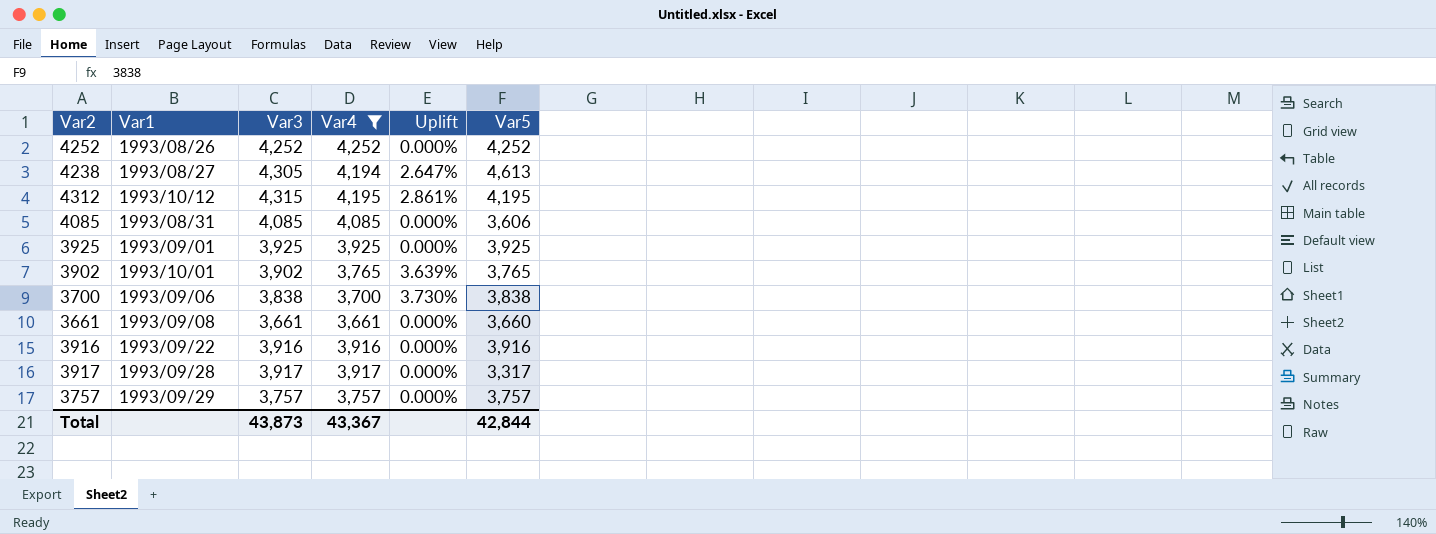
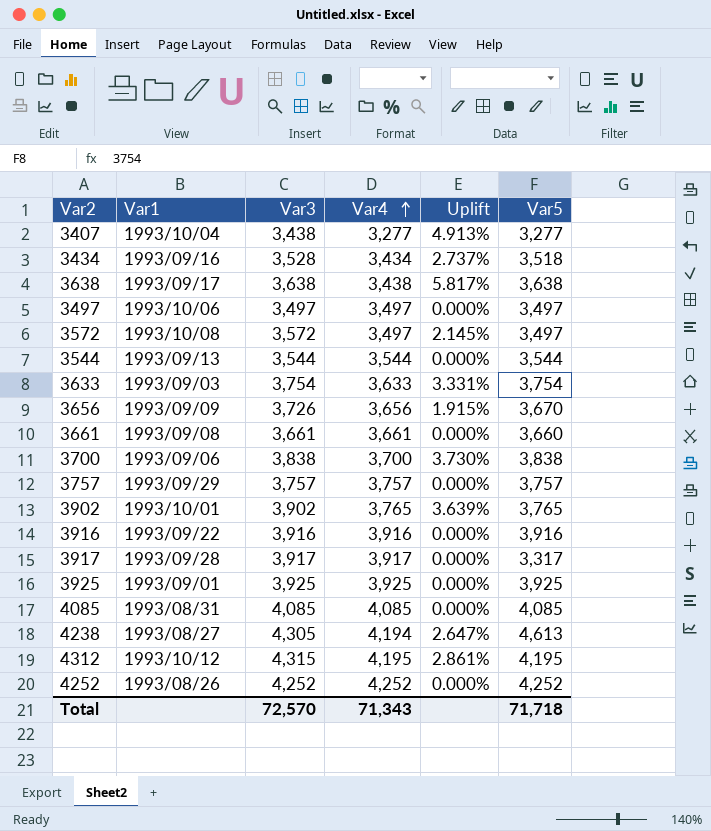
filter: Var4 >= 3,661 -> none
row order: none -> Var4 ascending
4085 | Var5: 3,606 -> 4,085
Total | Var3: 43,873 -> 72,570
Total | Var4: 43,367 -> 71,343
Total | Var5: 42,844 -> 71,718

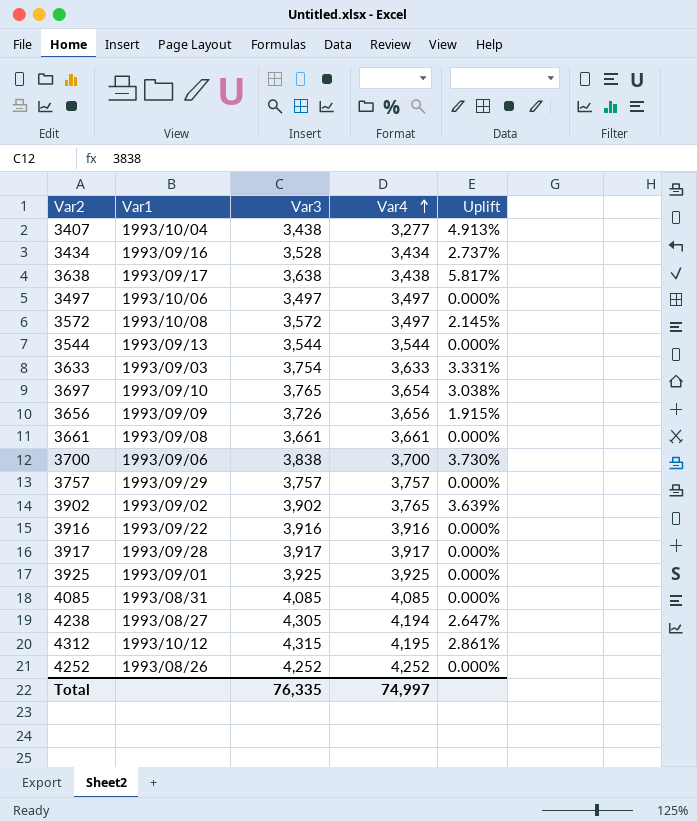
column Var5 | position: 6 -> none
row 3697: none -> 1993/09/10 | 3,765 | 3,654 | 3.038%
3902 | Var1: 1993/10/01 -> 1993/09/02
Total | Var3: 72,570 -> 76,335
Total | Var4: 71,343 -> 74,997

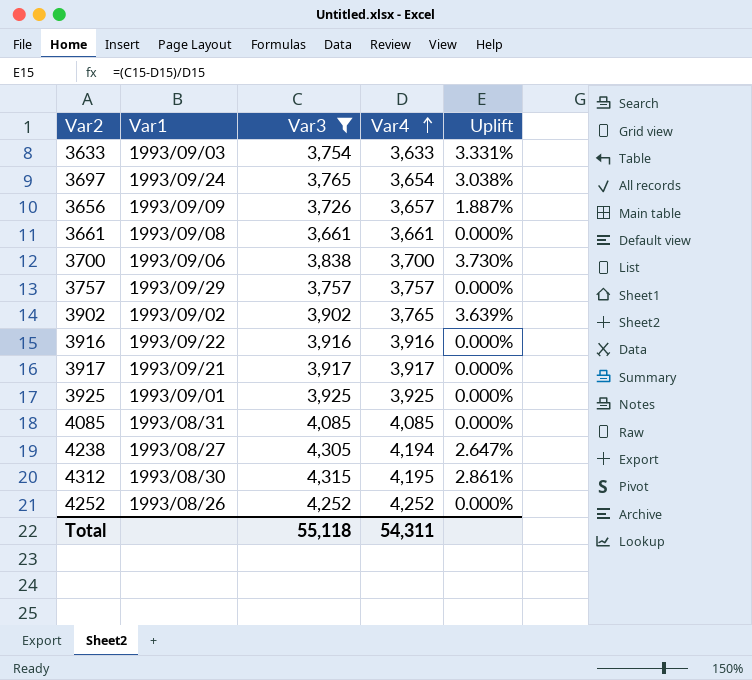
filter: none -> Var3 >= 3,661
3697 | Var1: 1993/09/10 -> 1993/09/24
3656 | Var4: 3,656 -> 3,657
3656 | Uplift: 1.915% -> 1.887%
3917 | Var1: 1993/09/28 -> 1993/09/21
4312 | Var1: 1993/10/12 -> 1993/08/30
Total | Var3: 76,335 -> 55,118
Total | Var4: 74,997 -> 54,311

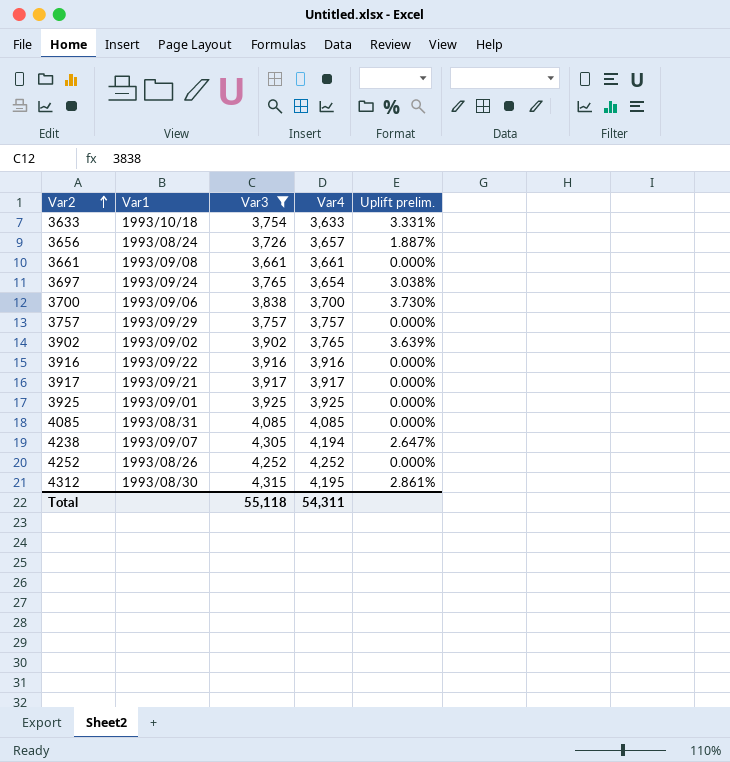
row order: Var4 ascending -> Var2 ascending
column name: Uplift -> Uplift prelim.
3633 | Var1: 1993/09/03 -> 1993/10/18
3656 | Var1: 1993/09/09 -> 1993/08/24
4238 | Var1: 1993/08/27 -> 1993/09/07

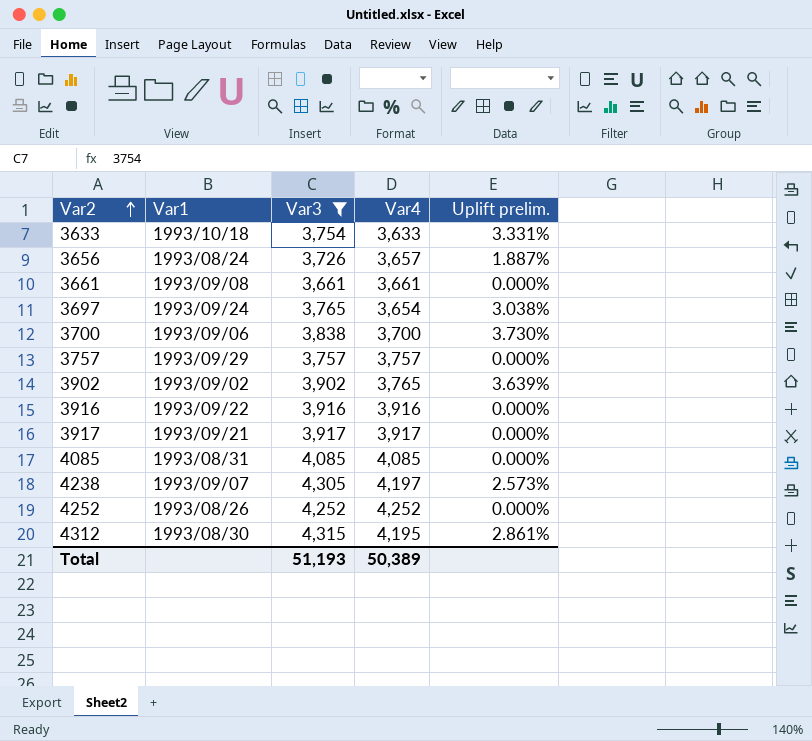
row 3925: 1993/09/01 | 3,925 | 3,925 | 0.000% -> none
4238 | Var4: 4,194 -> 4,197
4238 | Uplift prelim.: 2.647% -> 2.573%
Total | Var3: 55,118 -> 51,193
Total | Var4: 54,311 -> 50,389

